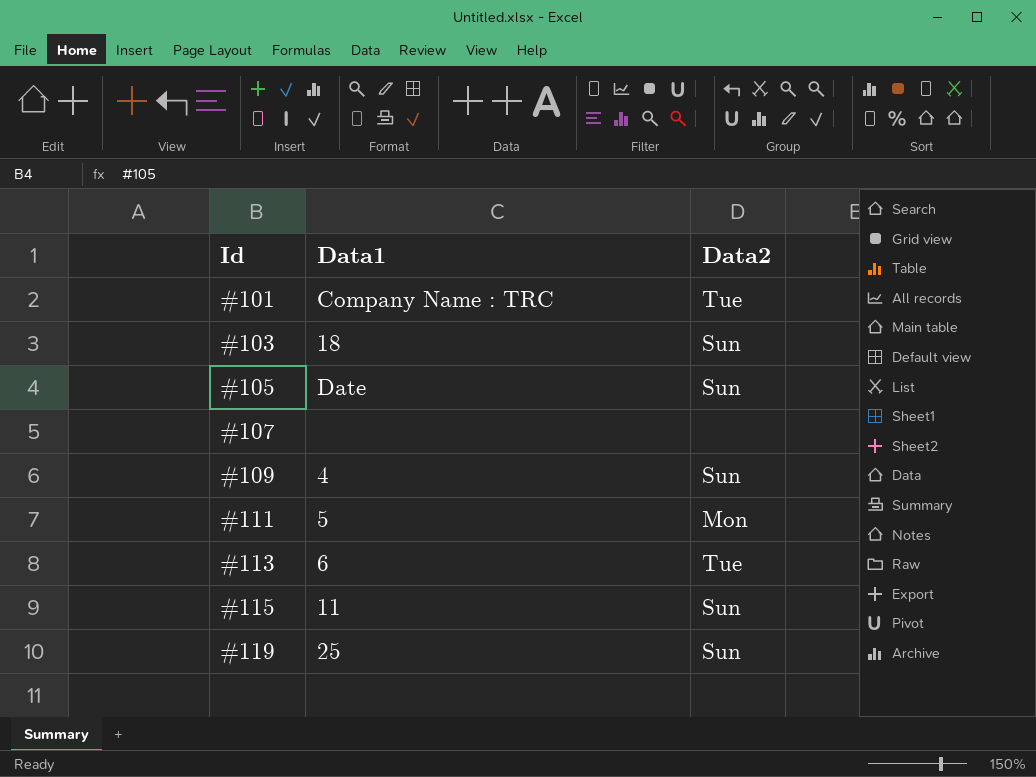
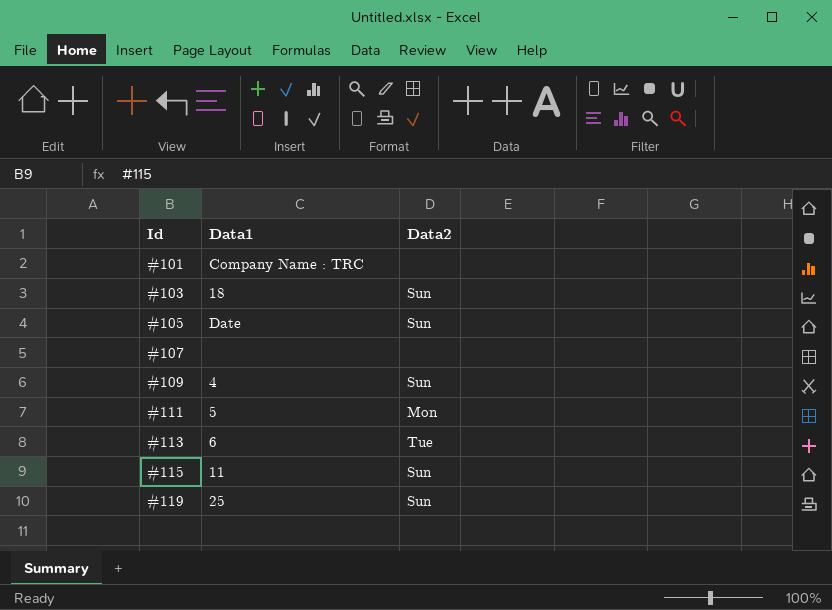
#101 | Data2: Tue -> none

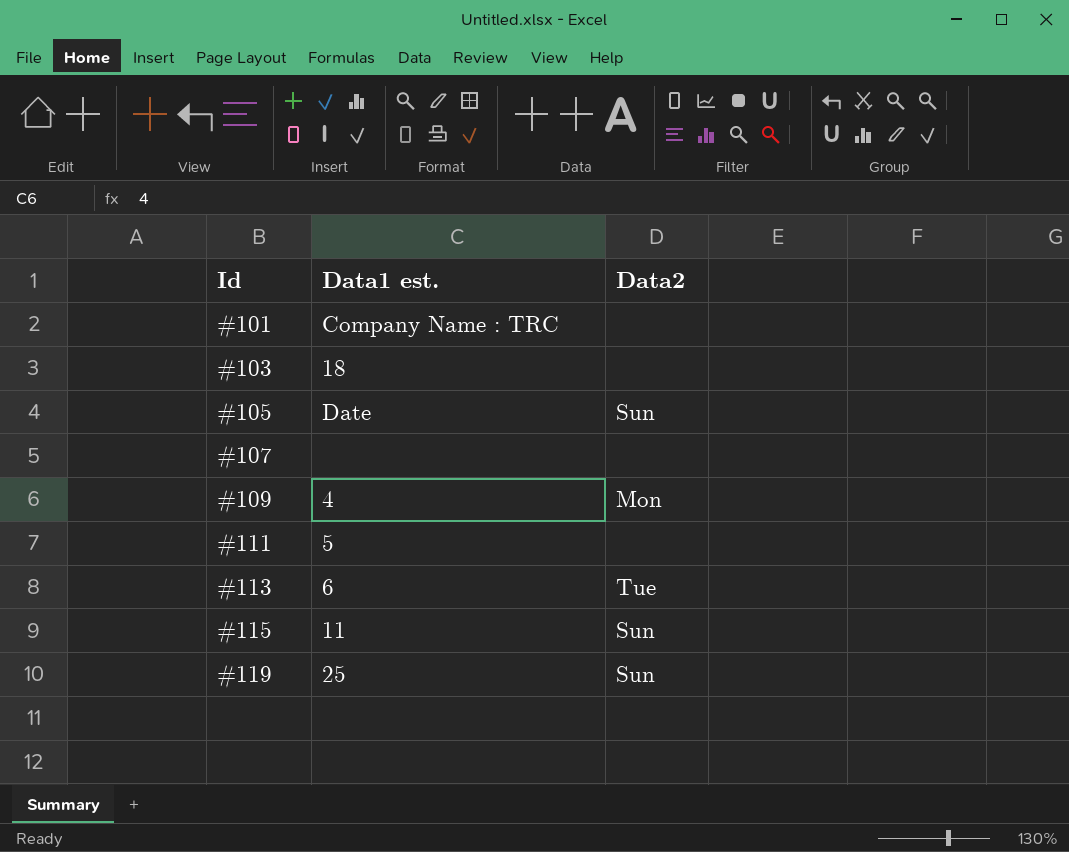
column name: Data1 -> Data1 est.
#103 | Data2: Sun -> none
#109 | Data2: Sun -> Mon
#111 | Data2: Mon -> none

